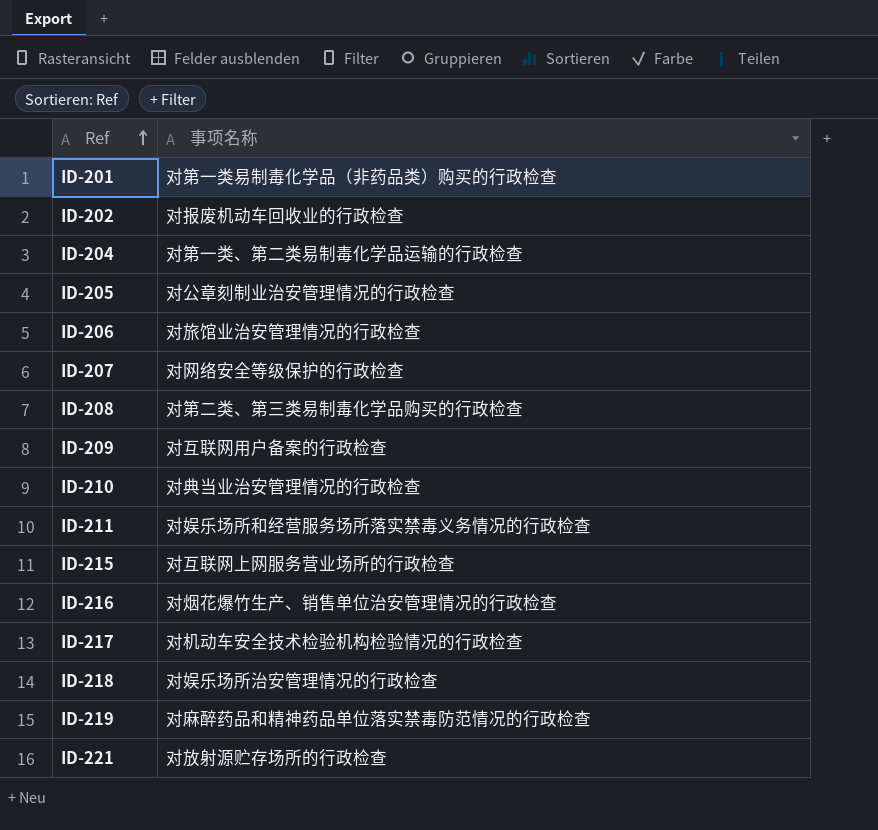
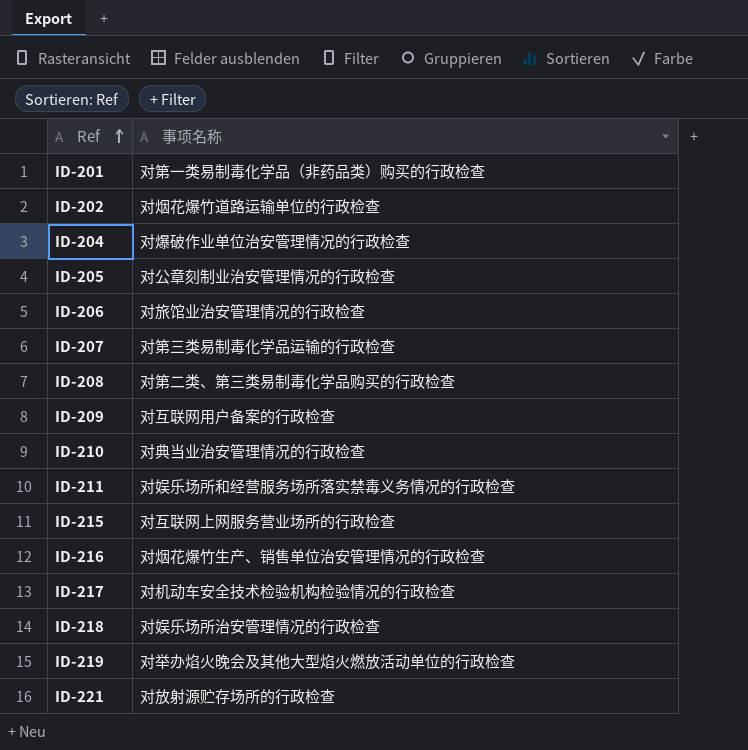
ID-202 | 事项名称: 对报废机动车回收业的行政检查 -> 对烟花爆竹道路运输单位的行政检查
ID-204 | 事项名称: 对第一类、第二类易制毒化学品运输的行政检查 -> 对爆破作业单位治安管理情况的行政检查
ID-207 | 事项名称: 对网络安全等级保护的行政检查 -> 对第三类易制毒化学品运输的行政检查
ID-219 | 事项名称: 对麻醉药品和精神药品单位落实禁毒防范情况的行政检查 -> 对举办焰火晚会及其他大型焰火燃放活动单位的行政检查

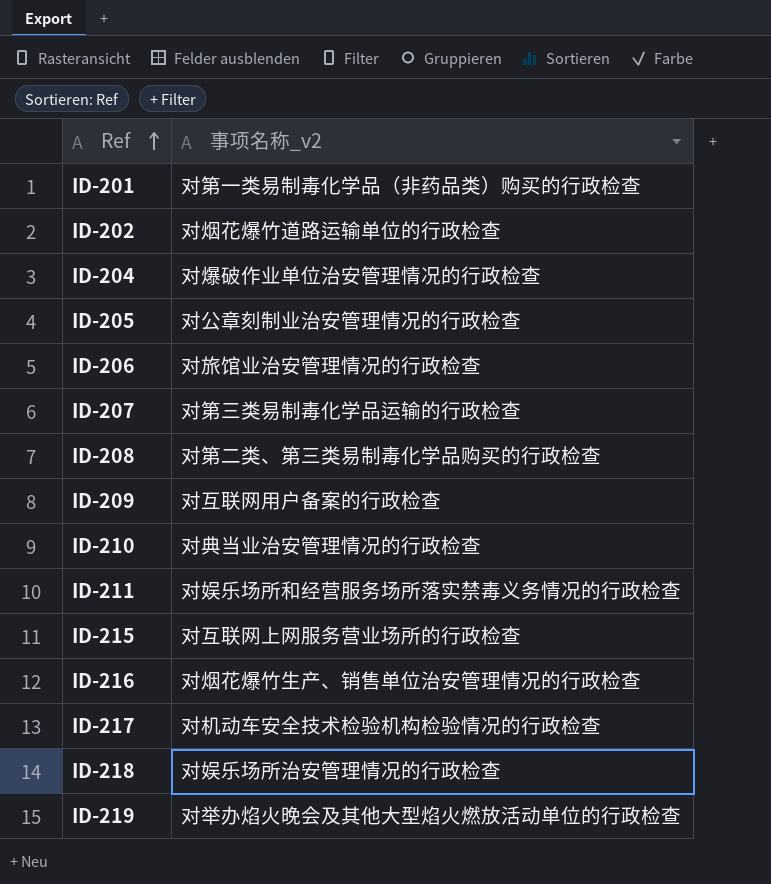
column name: 事项名称 -> 事项名称_v2
row ID-221: 对放射源贮存场所的行政检查 -> none

